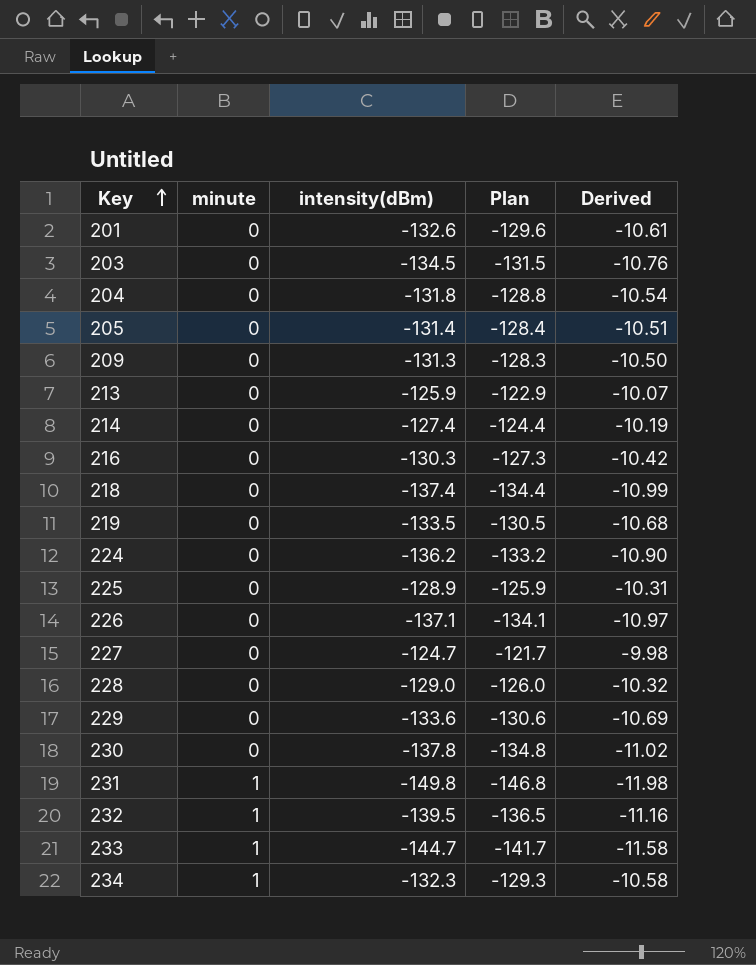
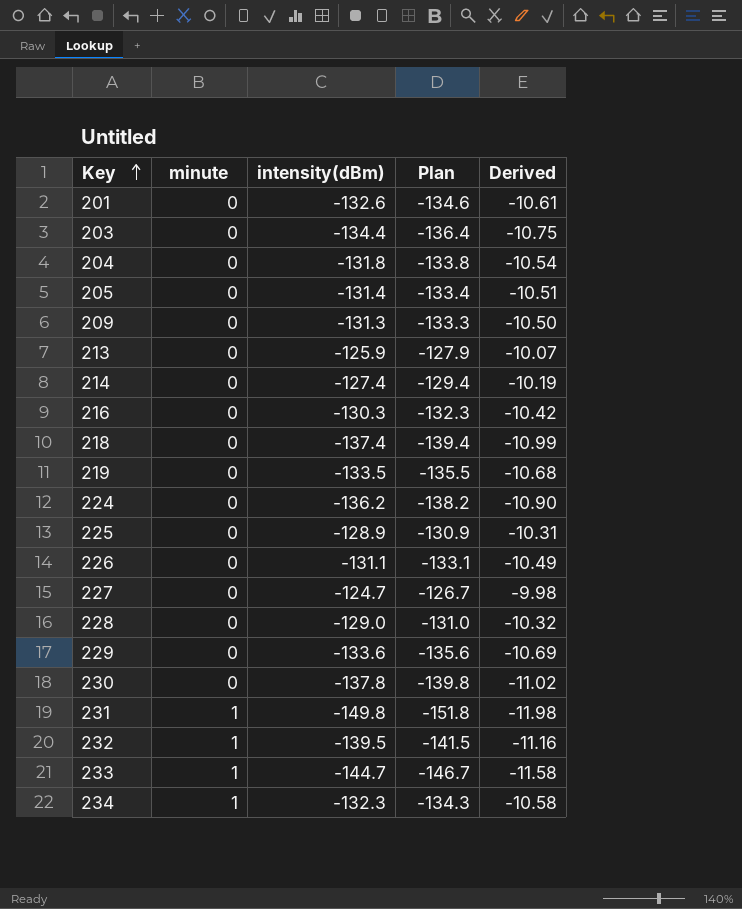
column Plan | formula: [intensity(dBm)] + 3 -> [intensity(dBm)] - 2
203 | intensity(dBm): -134.5 -> -134.4
203 | Derived: -10.76 -> -10.75
226 | intensity(dBm): -137.1 -> -131.1
226 | Derived: -10.97 -> -10.49

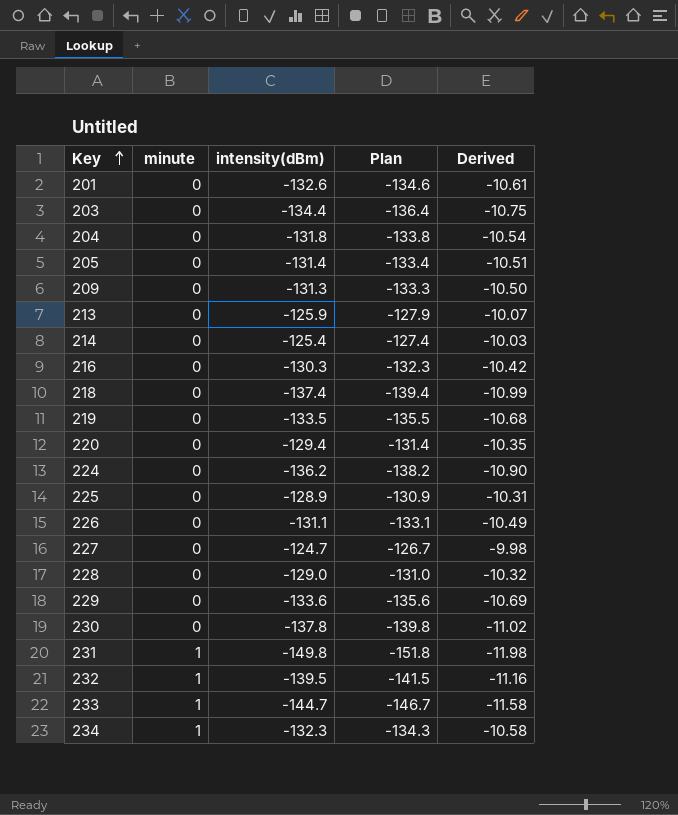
214 | intensity(dBm): -127.4 -> -125.4
214 | Plan: -129.4 -> -127.4
214 | Derived: -10.19 -> -10.03
row 220: none -> 0 | -129.4 | -131.4 | -10.35

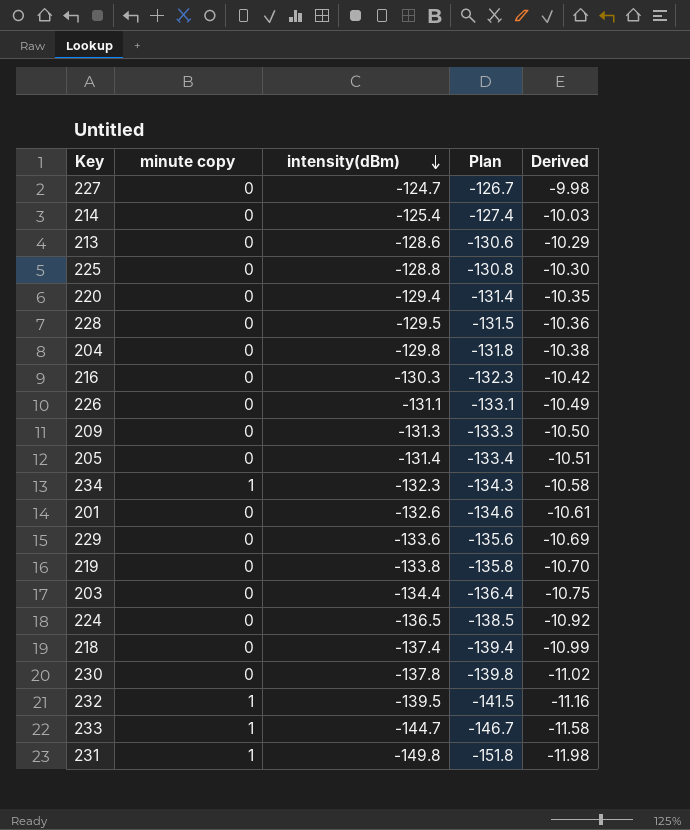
row order: Key ascending -> intensity(dBm) descending
column name: minute -> minute copy
213 | intensity(dBm): -125.9 -> -128.6
213 | Plan: -127.9 -> -130.6
213 | Derived: -10.07 -> -10.29
225 | intensity(dBm): -128.9 -> -128.8
225 | Plan: -130.9 -> -130.8
225 | Derived: -10.31 -> -10.30
228 | intensity(dBm): -129.0 -> -129.5
228 | Plan: -131.0 -> -131.5
228 | Derived: -10.32 -> -10.36
204 | intensity(dBm): -131.8 -> -129.8
204 | Plan: -133.8 -> -131.8
204 | Derived: -10.54 -> -10.38
219 | intensity(dBm): -133.5 -> -133.8
219 | Plan: -135.5 -> -135.8
219 | Derived: -10.68 -> -10.70
224 | intensity(dBm): -136.2 -> -136.5
224 | Plan: -138.2 -> -138.5
224 | Derived: -10.90 -> -10.92

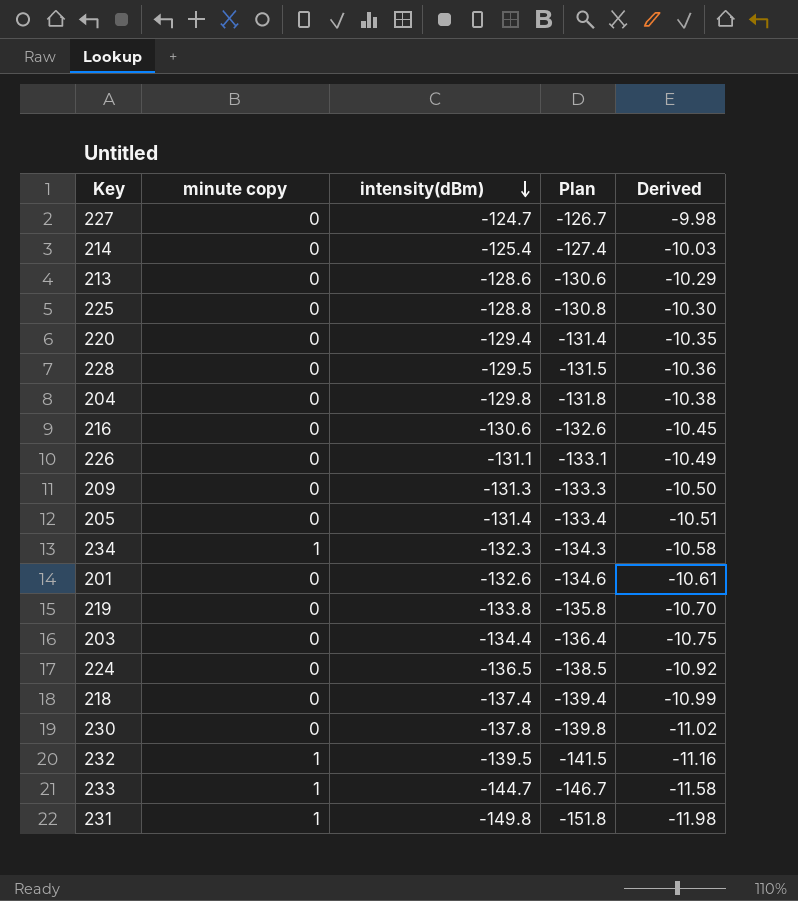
row 229: 0 | -133.6 | -135.6 | -10.69 -> none
216 | intensity(dBm): -130.3 -> -130.6
216 | Plan: -132.3 -> -132.6
216 | Derived: -10.42 -> -10.45

